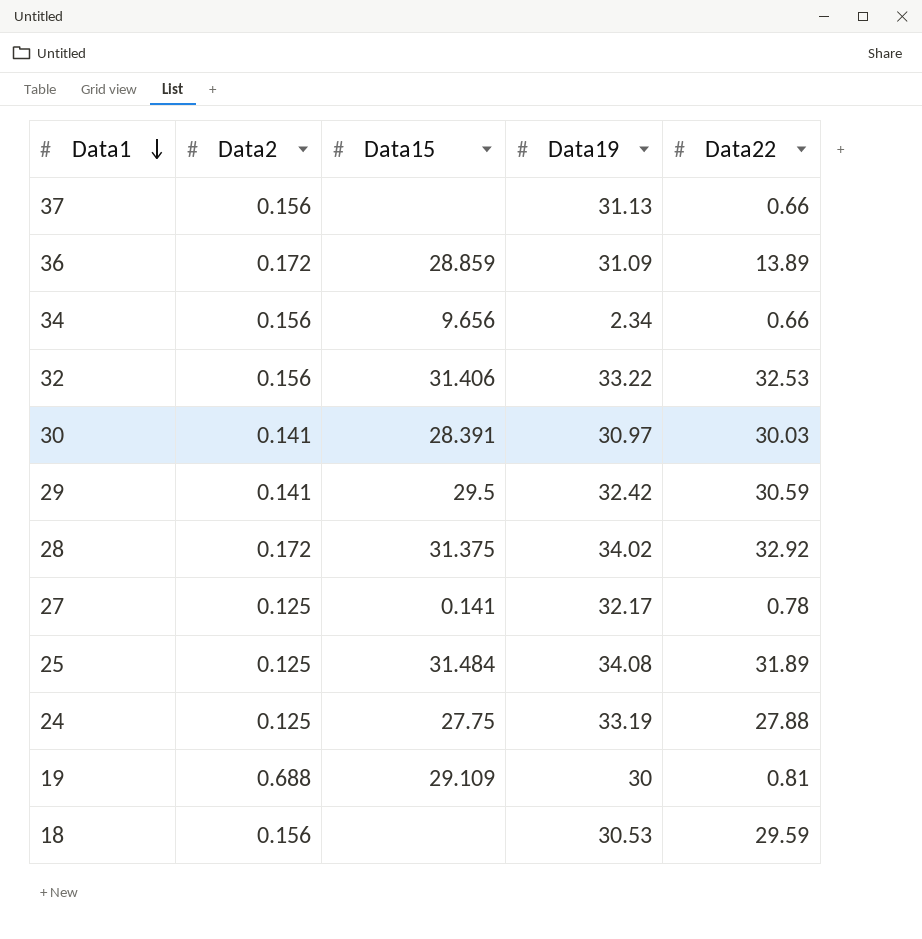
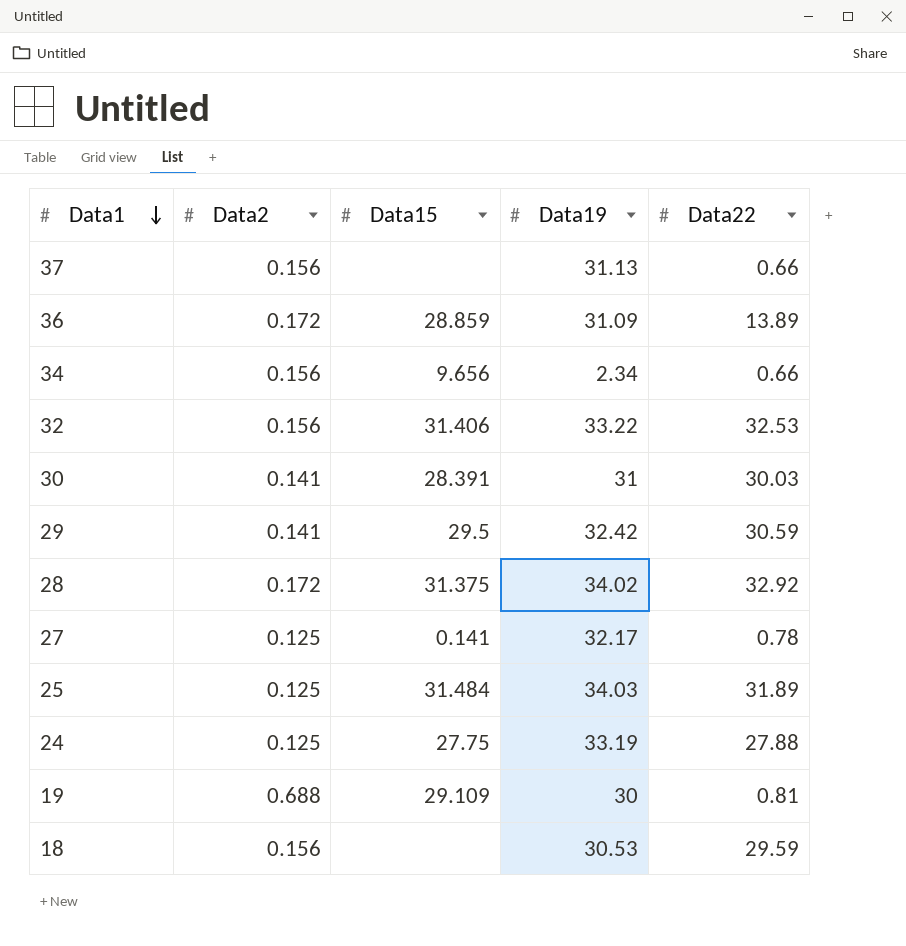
30 | Data19: 30.97 -> 31
25 | Data19: 34.08 -> 34.03

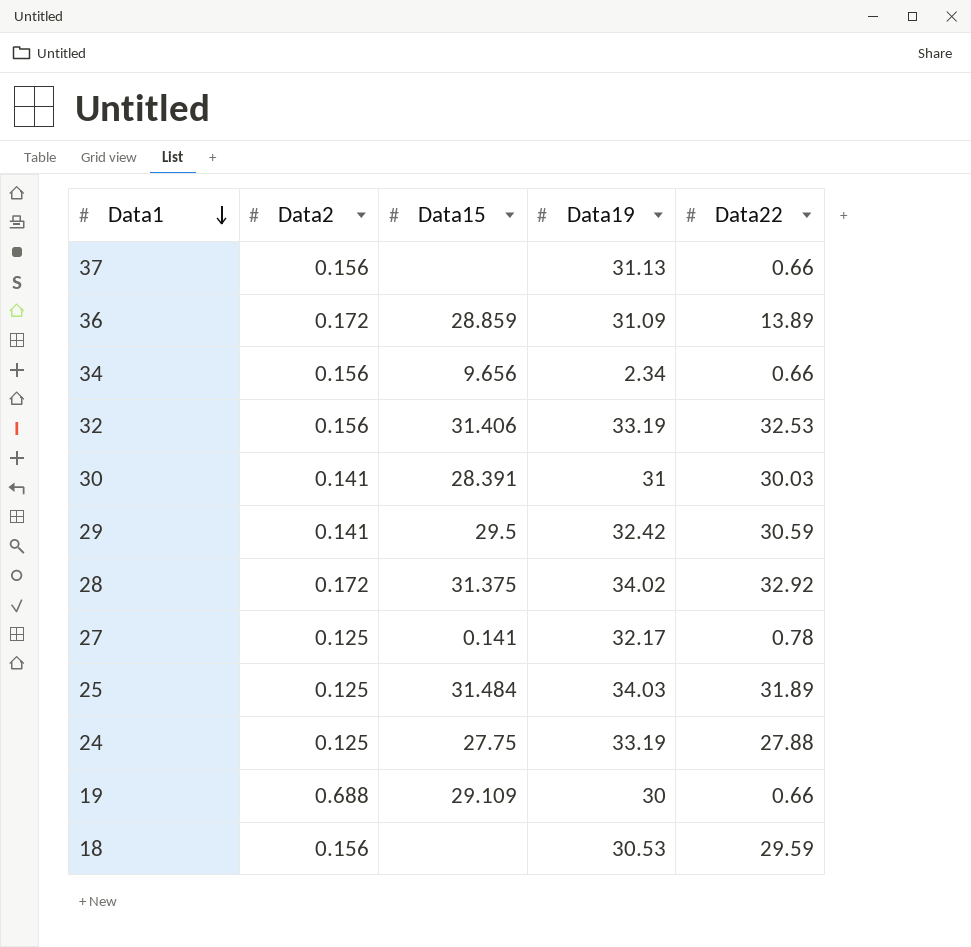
32 | Data19: 33.22 -> 33.19
19 | Data22: 0.81 -> 0.66

